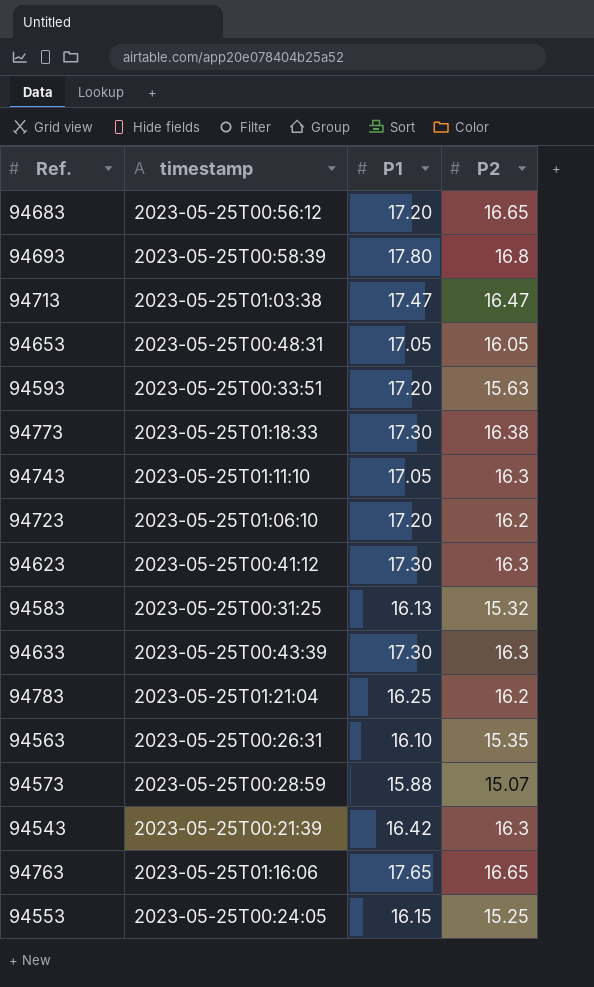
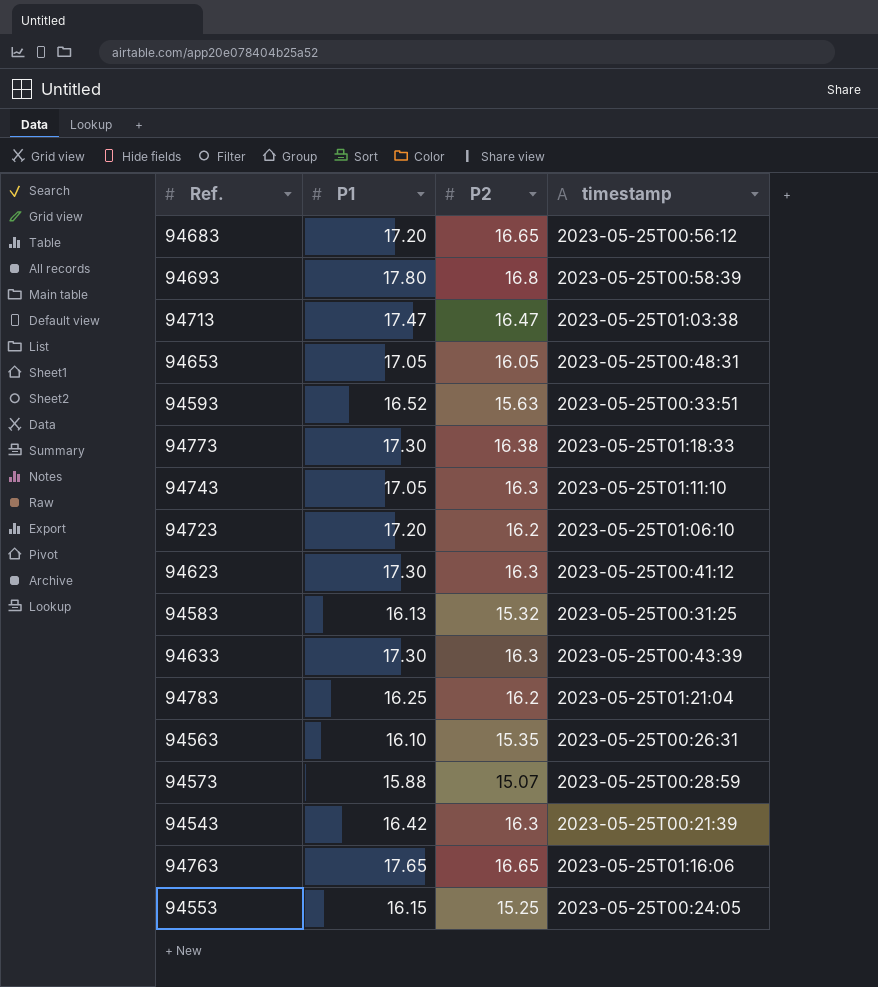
column timestamp | position: 2 -> 4
94593 | P1: 17.20 -> 16.52

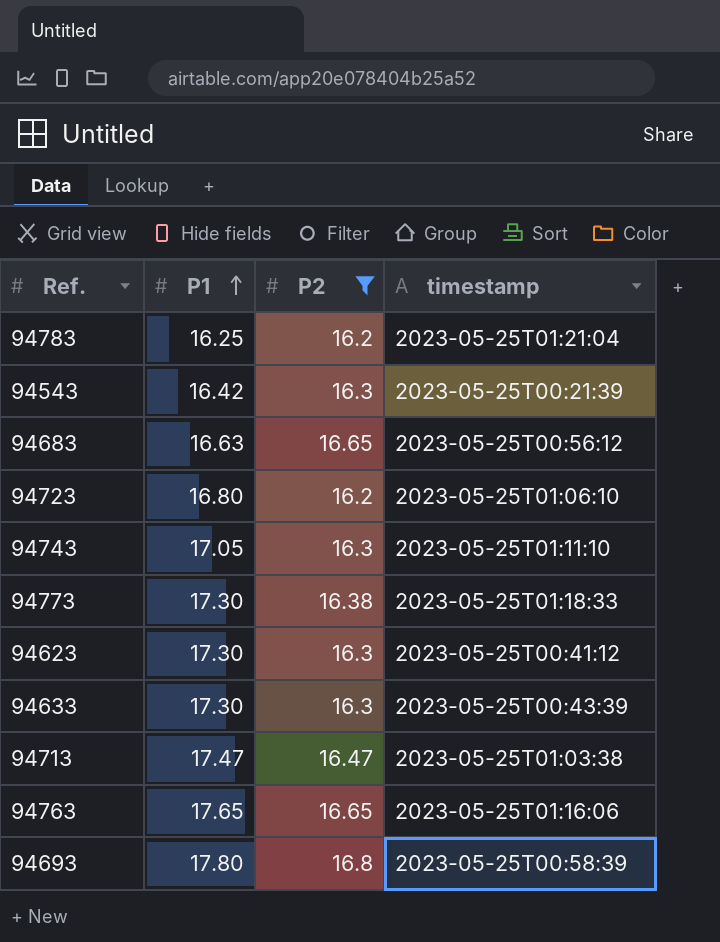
filter: none -> P2 >= 16.2
row order: none -> P1 ascending
94683 | P1: 17.20 -> 16.63
94723 | P1: 17.20 -> 16.80

